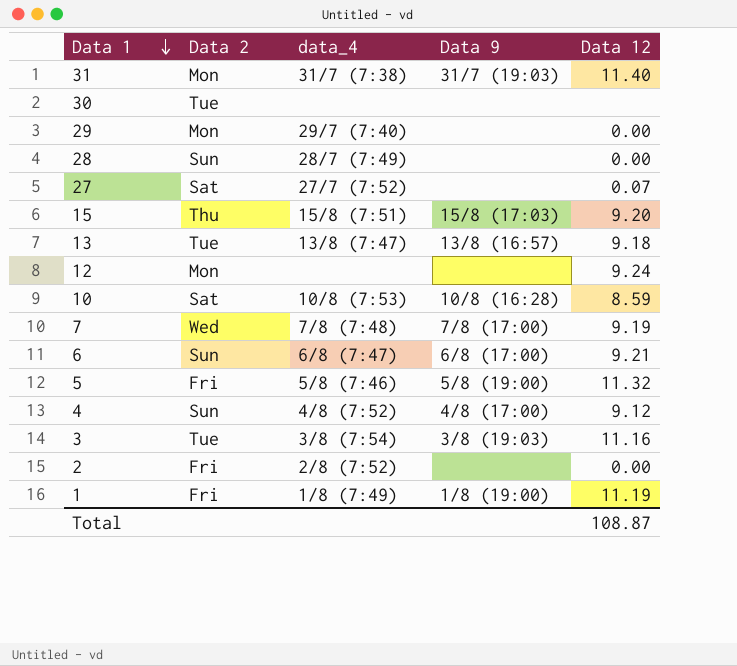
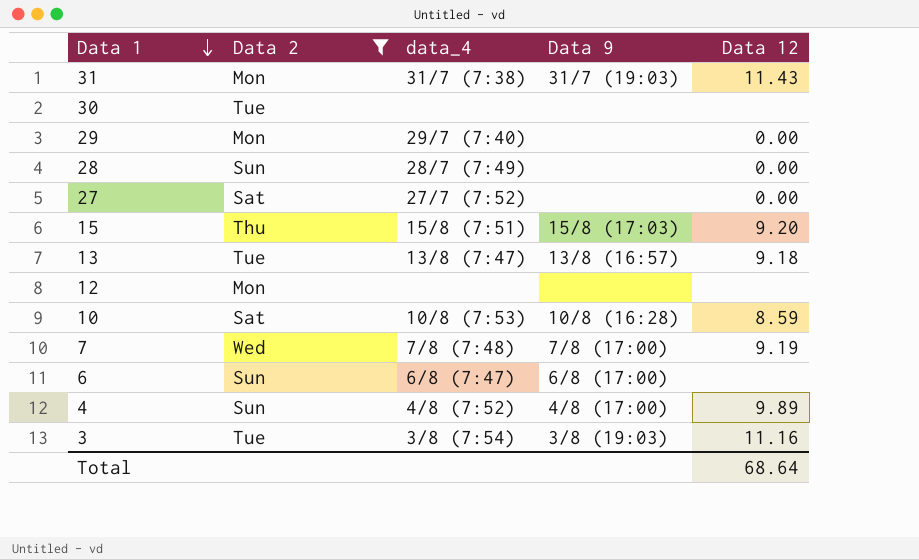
filter: none -> Data 2 != Fri
31 | Data 12: 11.40 -> 11.43
27 | Data 12: 0.07 -> 0.00
12 | Data 12: 9.24 -> none
6 | Data 12: 9.21 -> none
4 | Data 12: 9.12 -> 9.89
Total | Data 12: 108.87 -> 68.64

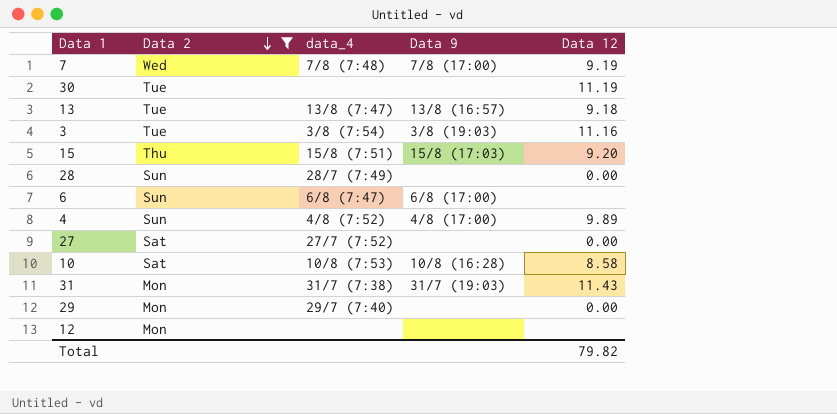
row order: Data 1 descending -> Data 2 descending
30 | Data 12: none -> 11.19
10 | Data 12: 8.59 -> 8.58
Total | Data 12: 68.64 -> 79.82

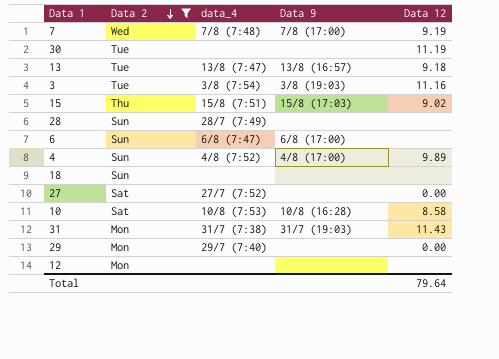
15 | Data 12: 9.20 -> 9.02
28 | Data 12: 0.00 -> none
row 18: none -> Sun | none | none | none
Total | Data 12: 79.82 -> 79.64

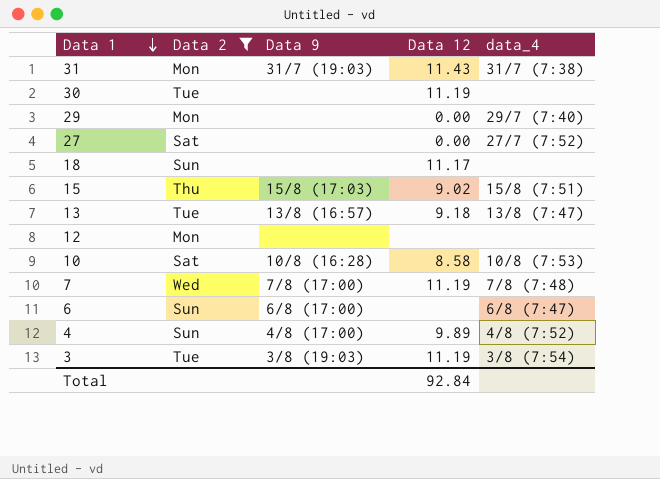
row order: Data 2 descending -> Data 1 descending
column data_4 | position: 3 -> 5
row 28: Sun | 28/7 (7:49) | none | none -> none
18 | Data 12: none -> 11.17
7 | Data 12: 9.19 -> 11.19
3 | Data 12: 11.16 -> 11.19
Total | Data 12: 79.64 -> 92.84

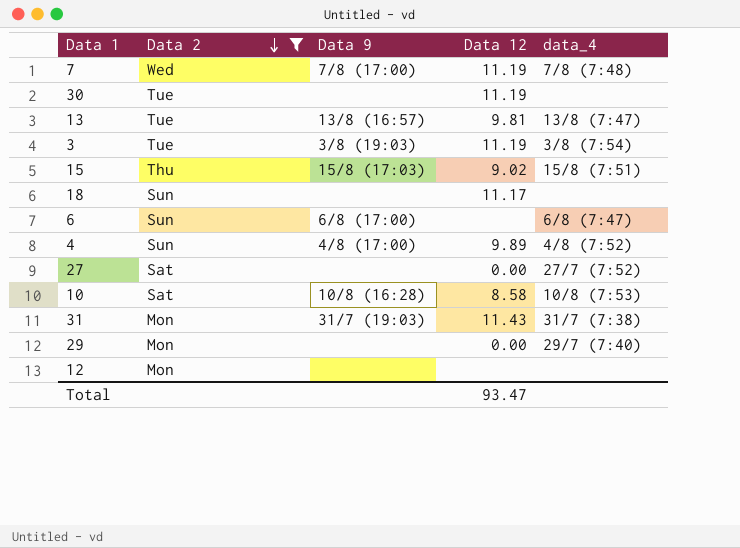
row order: Data 1 descending -> Data 2 descending
13 | Data 12: 9.18 -> 9.81
Total | Data 12: 92.84 -> 93.47

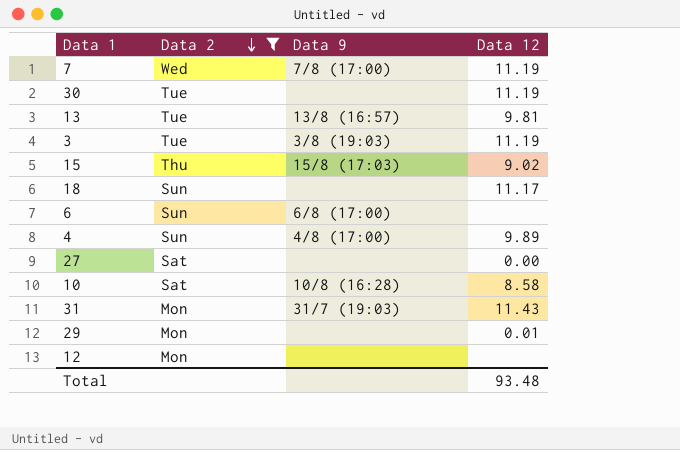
column data_4 | position: 5 -> none
29 | Data 12: 0.00 -> 0.01
Total | Data 12: 93.47 -> 93.48

